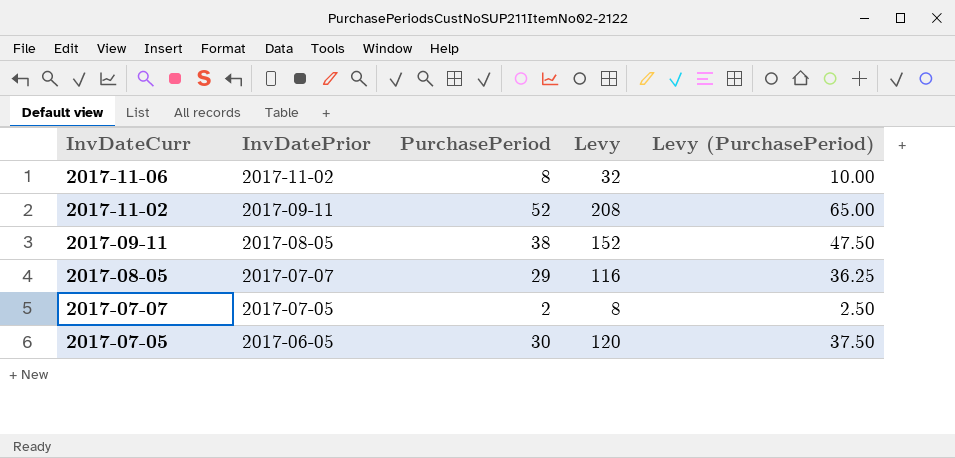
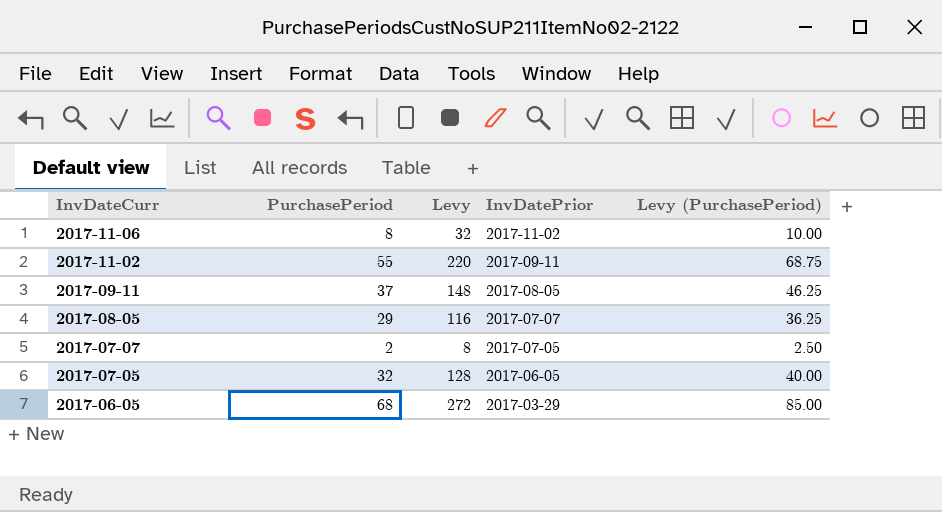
column InvDatePrior | position: 2 -> 4
2017-11-02 | PurchasePeriod: 52 -> 55
2017-11-02 | Levy: 208 -> 220
2017-11-02 | Levy (PurchasePeriod): 65.00 -> 68.75
2017-09-11 | PurchasePeriod: 38 -> 37
2017-09-11 | Levy: 152 -> 148
2017-09-11 | Levy (PurchasePeriod): 47.50 -> 46.25
2017-07-05 | PurchasePeriod: 30 -> 32
2017-07-05 | Levy: 120 -> 128
2017-07-05 | Levy (PurchasePeriod): 37.50 -> 40.00
row 2017-06-05: none -> 68 | 272 | 2017-03-29 | 85.00

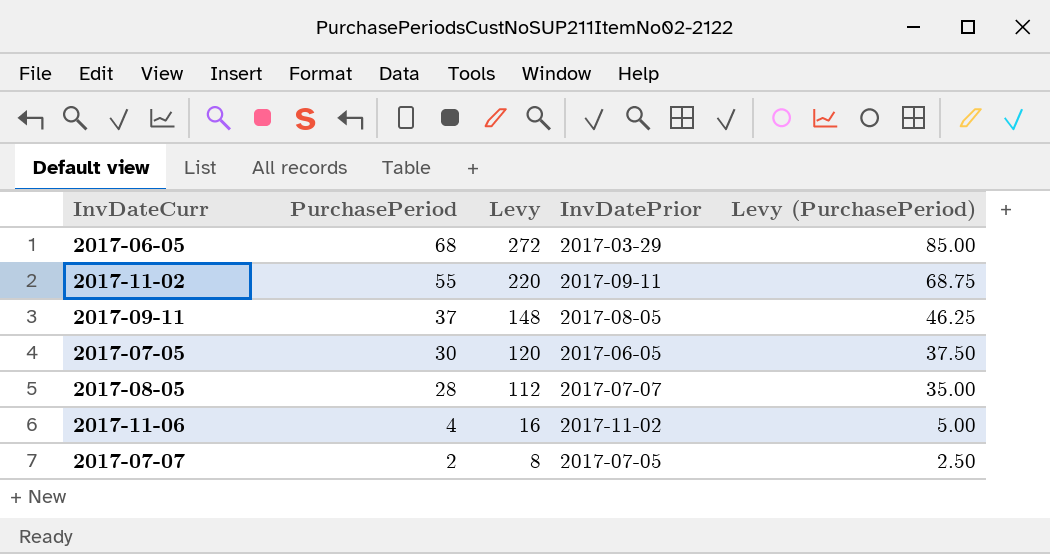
row order: InvDateCurr descending -> PurchasePeriod descending
2017-07-05 | PurchasePeriod: 32 -> 30
2017-07-05 | Levy: 128 -> 120
2017-07-05 | Levy (PurchasePeriod): 40.00 -> 37.50
2017-08-05 | PurchasePeriod: 29 -> 28
2017-08-05 | Levy: 116 -> 112
2017-08-05 | Levy (PurchasePeriod): 36.25 -> 35.00
2017-11-06 | PurchasePeriod: 8 -> 4
2017-11-06 | Levy: 32 -> 16
2017-11-06 | Levy (PurchasePeriod): 10.00 -> 5.00

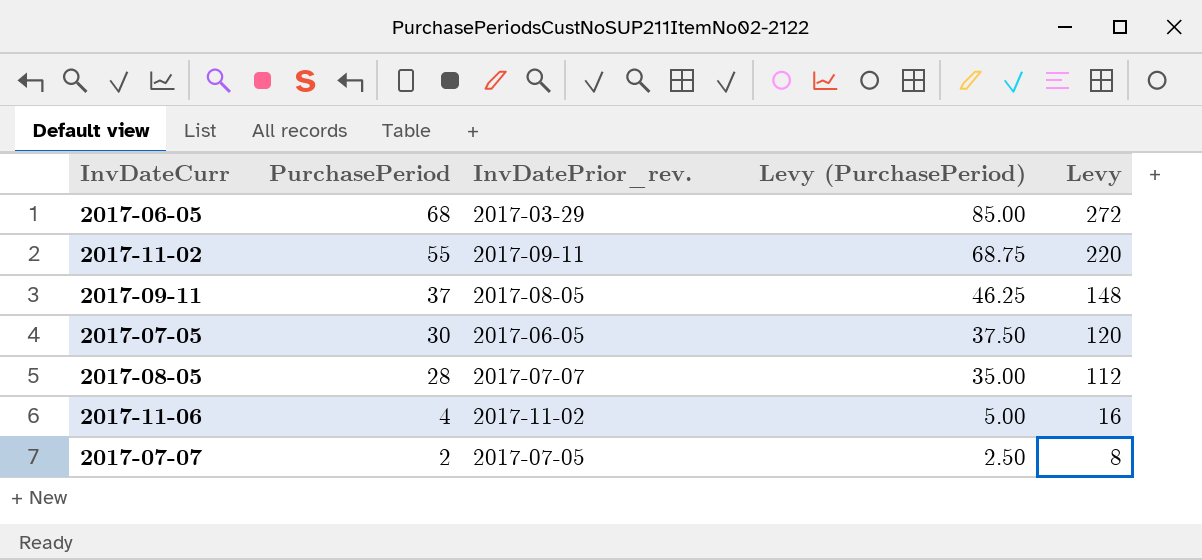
column name: InvDatePrior -> InvDatePrior_rev.
column Levy | position: 3 -> 5

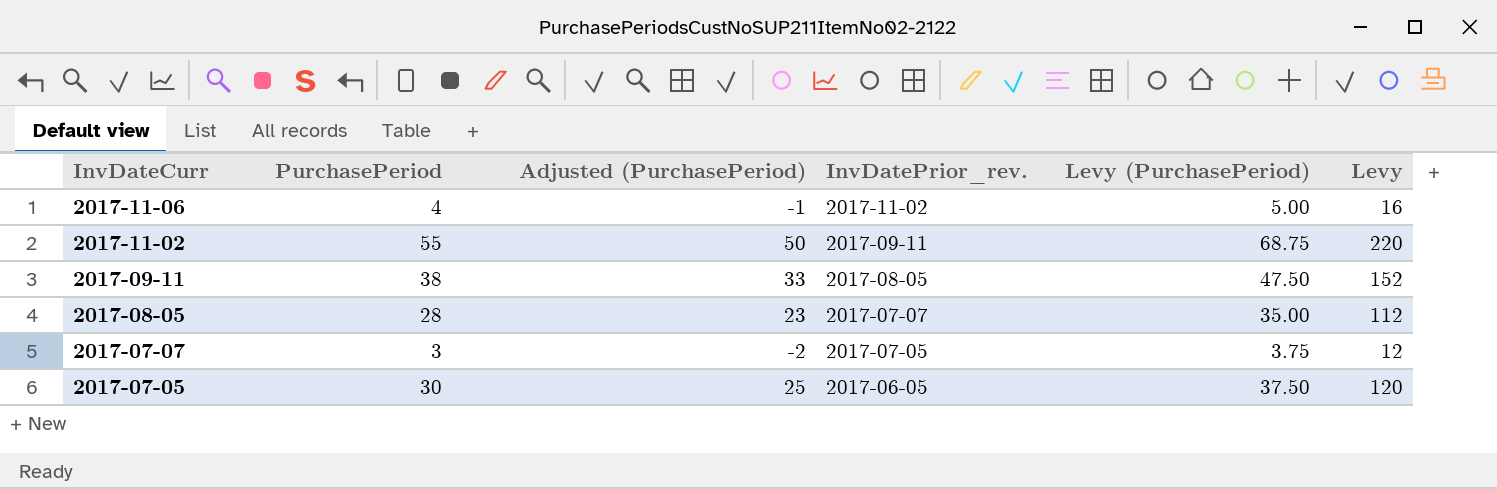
row order: PurchasePeriod descending -> InvDateCurr descending
column Adjusted (PurchasePeriod) | formula: none -> [PurchasePeriod] - 5
row 2017-06-05: 68 | 2017-03-29 | 85.00 | 272 -> none
2017-09-11 | PurchasePeriod: 37 -> 38
2017-09-11 | Levy (PurchasePeriod): 46.25 -> 47.50
2017-09-11 | Levy: 148 -> 152
2017-07-07 | PurchasePeriod: 2 -> 3
2017-07-07 | Levy (PurchasePeriod): 2.50 -> 3.75
2017-07-07 | Levy: 8 -> 12

